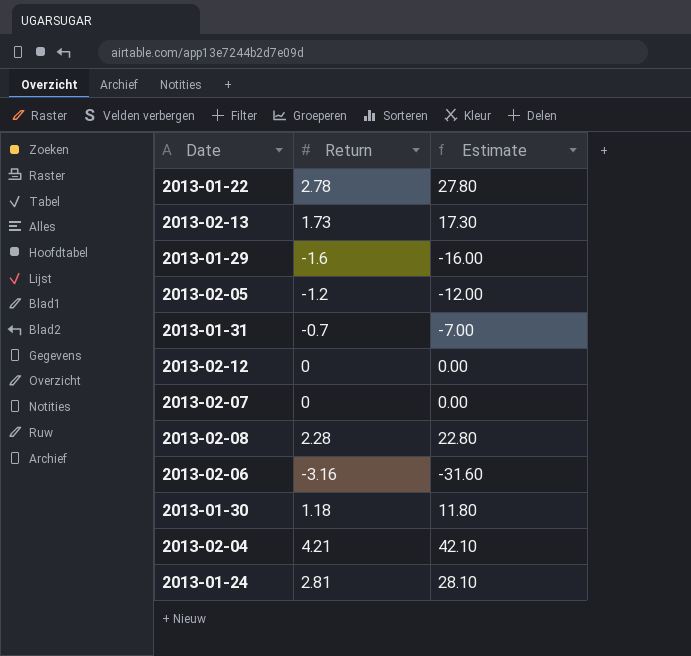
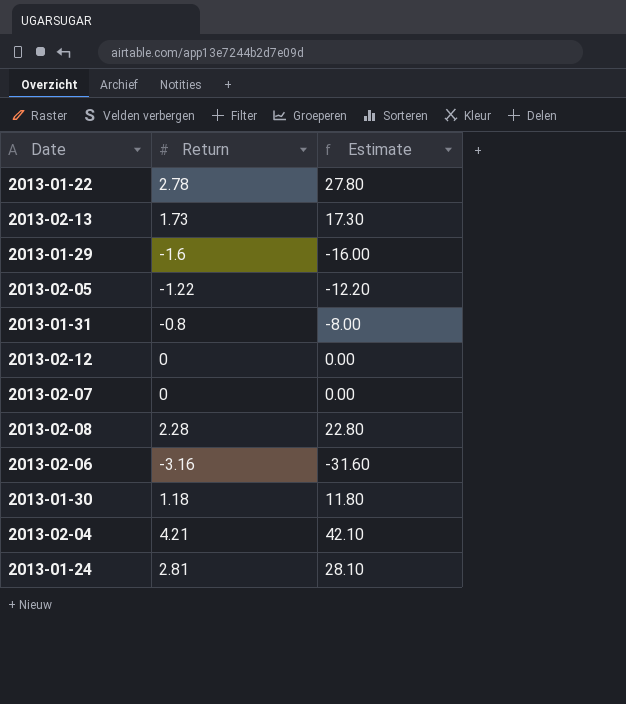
2013-02-05 | Return: -1.2 -> -1.22
2013-02-05 | Estimate: -12.00 -> -12.20
2013-01-31 | Return: -0.7 -> -0.8
2013-01-31 | Estimate: -7.00 -> -8.00

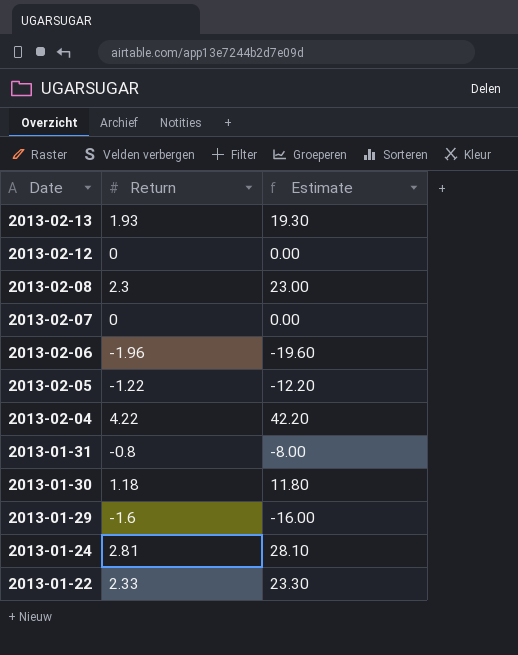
row order: none -> Date descending
2013-02-13 | Return: 1.73 -> 1.93
2013-02-13 | Estimate: 17.30 -> 19.30
2013-02-08 | Return: 2.28 -> 2.3
2013-02-08 | Estimate: 22.80 -> 23.00
2013-02-06 | Return: -3.16 -> -1.96
2013-02-06 | Estimate: -31.60 -> -19.60
2013-02-04 | Return: 4.21 -> 4.22
2013-02-04 | Estimate: 42.10 -> 42.20
2013-01-22 | Return: 2.78 -> 2.33
2013-01-22 | Estimate: 27.80 -> 23.30

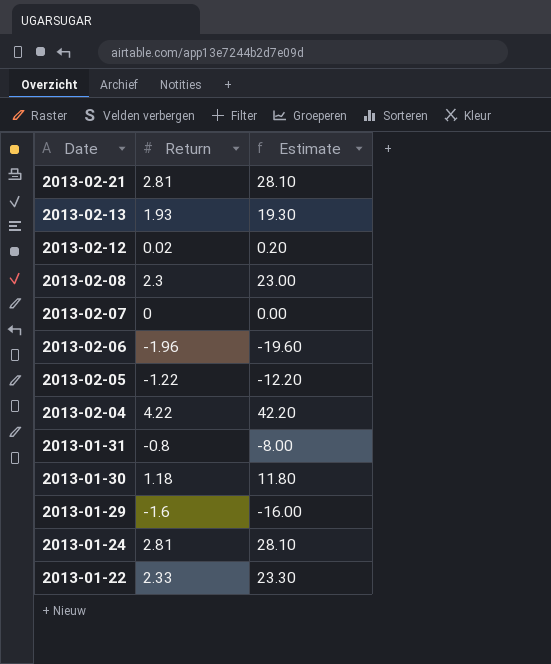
row 2013-02-21: none -> 2.81 | 28.10
2013-02-12 | Return: 0 -> 0.02
2013-02-12 | Estimate: 0.00 -> 0.20

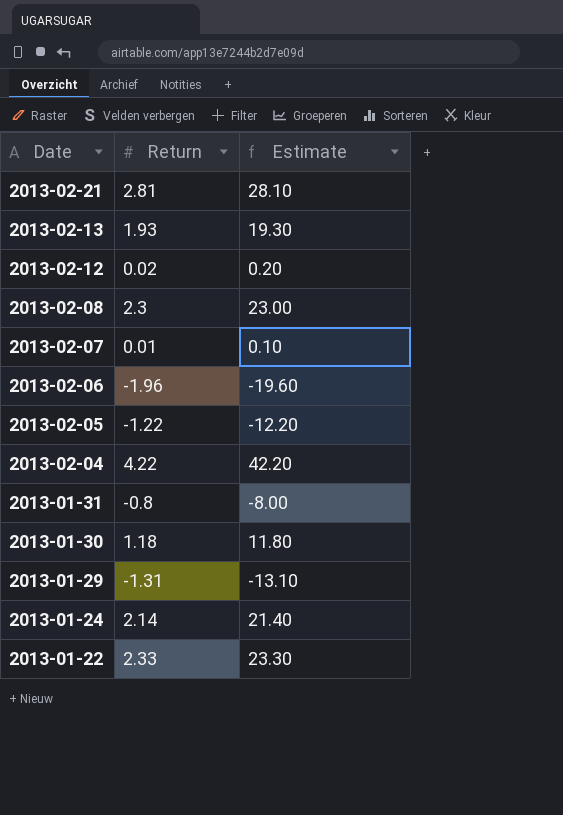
2013-02-07 | Return: 0 -> 0.01
2013-02-07 | Estimate: 0.00 -> 0.10
2013-01-29 | Return: -1.6 -> -1.31
2013-01-29 | Estimate: -16.00 -> -13.10
2013-01-24 | Return: 2.81 -> 2.14
2013-01-24 | Estimate: 28.10 -> 21.40

